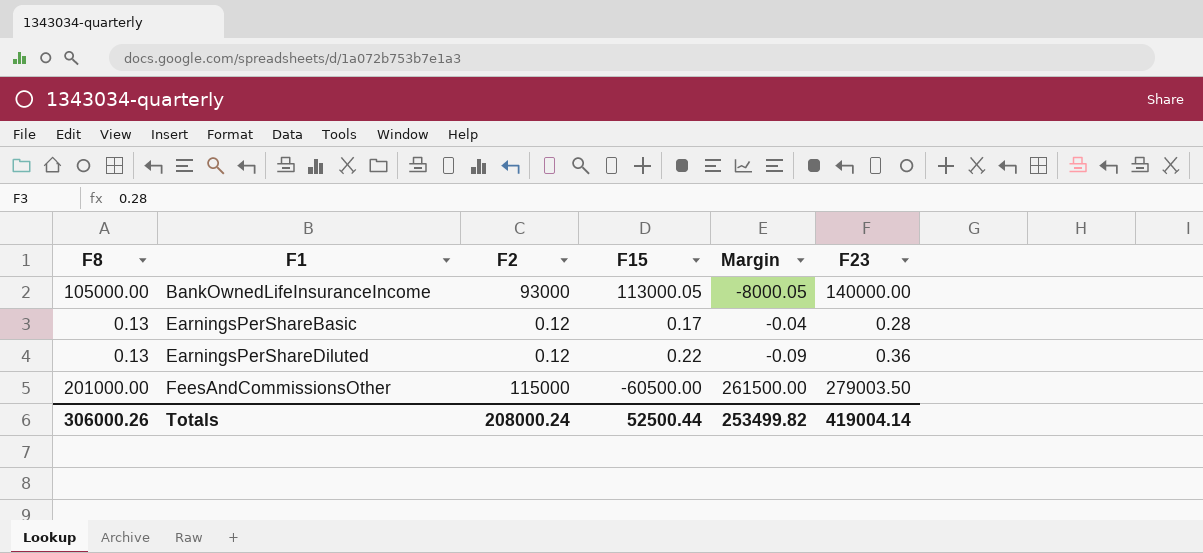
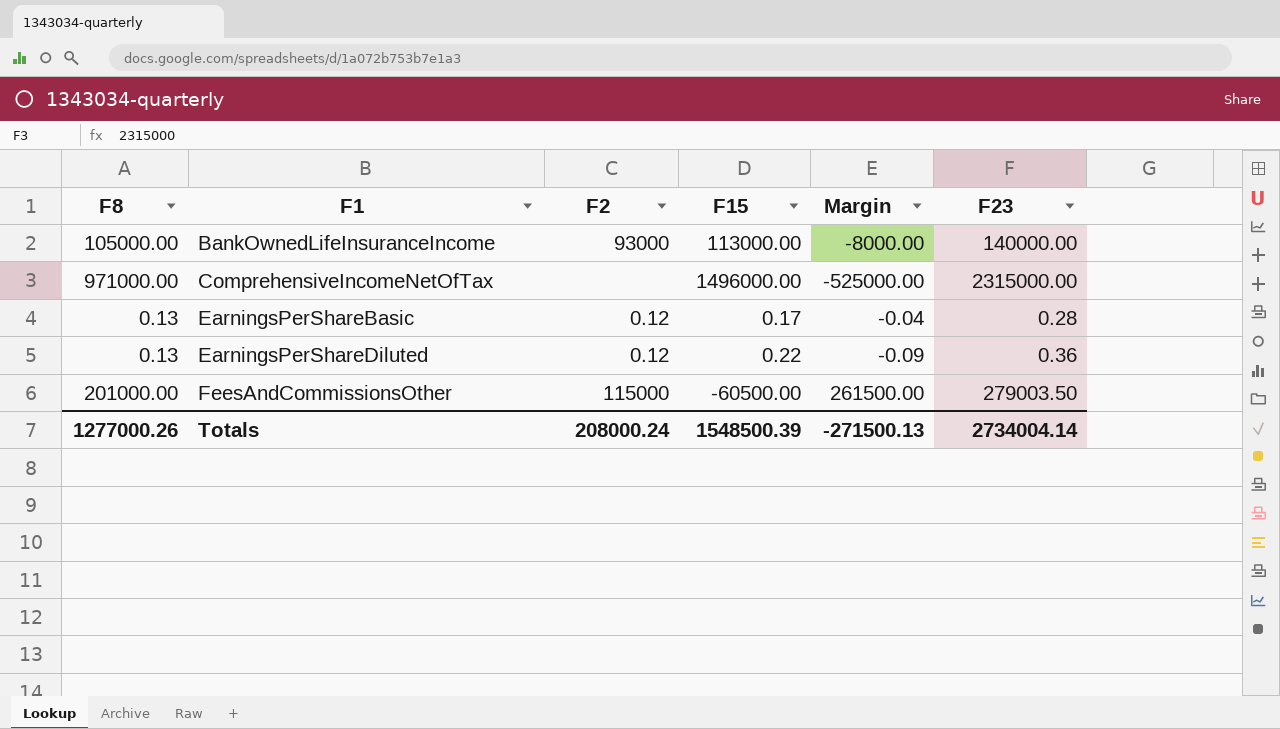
BankOwnedLifeInsuranceIncome | F15: 113000.05 -> 113000.00
BankOwnedLifeInsuranceIncome | Margin: -8000.05 -> -8000.00
row ComprehensiveIncomeNetOfTax: none -> 971000.00 | none | 1496000.00 | -525000.00 | 2315000.00
Totals | F8: 306000.26 -> 1277000.26
Totals | F15: 52500.44 -> 1548500.39
Totals | Margin: 253499.82 -> -271500.13
Totals | F23: 419004.14 -> 2734004.14

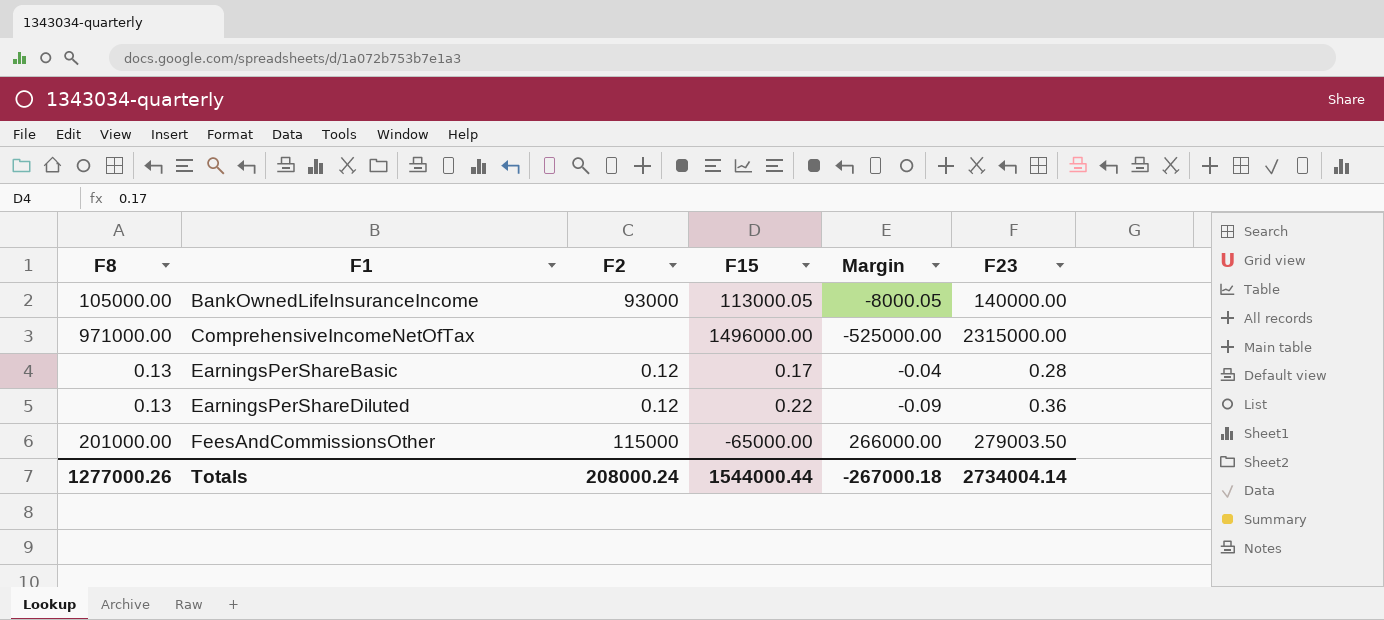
BankOwnedLifeInsuranceIncome | F15: 113000.00 -> 113000.05
BankOwnedLifeInsuranceIncome | Margin: -8000.00 -> -8000.05
FeesAndCommissionsOther | F15: -60500.00 -> -65000.00
FeesAndCommissionsOther | Margin: 261500.00 -> 266000.00
Totals | F15: 1548500.39 -> 1544000.44
Totals | Margin: -271500.13 -> -267000.18

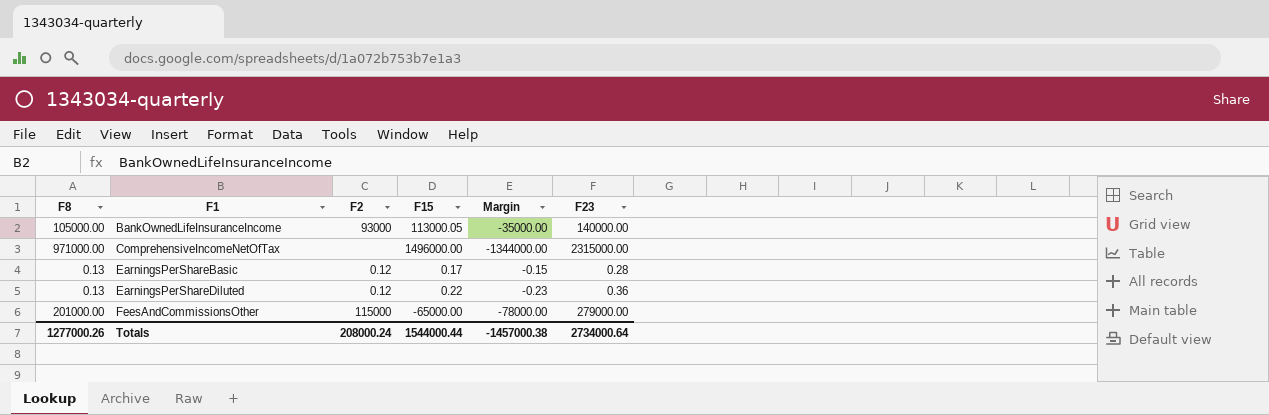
column Margin | formula: [F8] - [F15] -> [F8] - [F23]
FeesAndCommissionsOther | F23: 279003.50 -> 279000.00
Totals | Margin: -267000.18 -> -1457000.38
Totals | F23: 2734004.14 -> 2734000.64

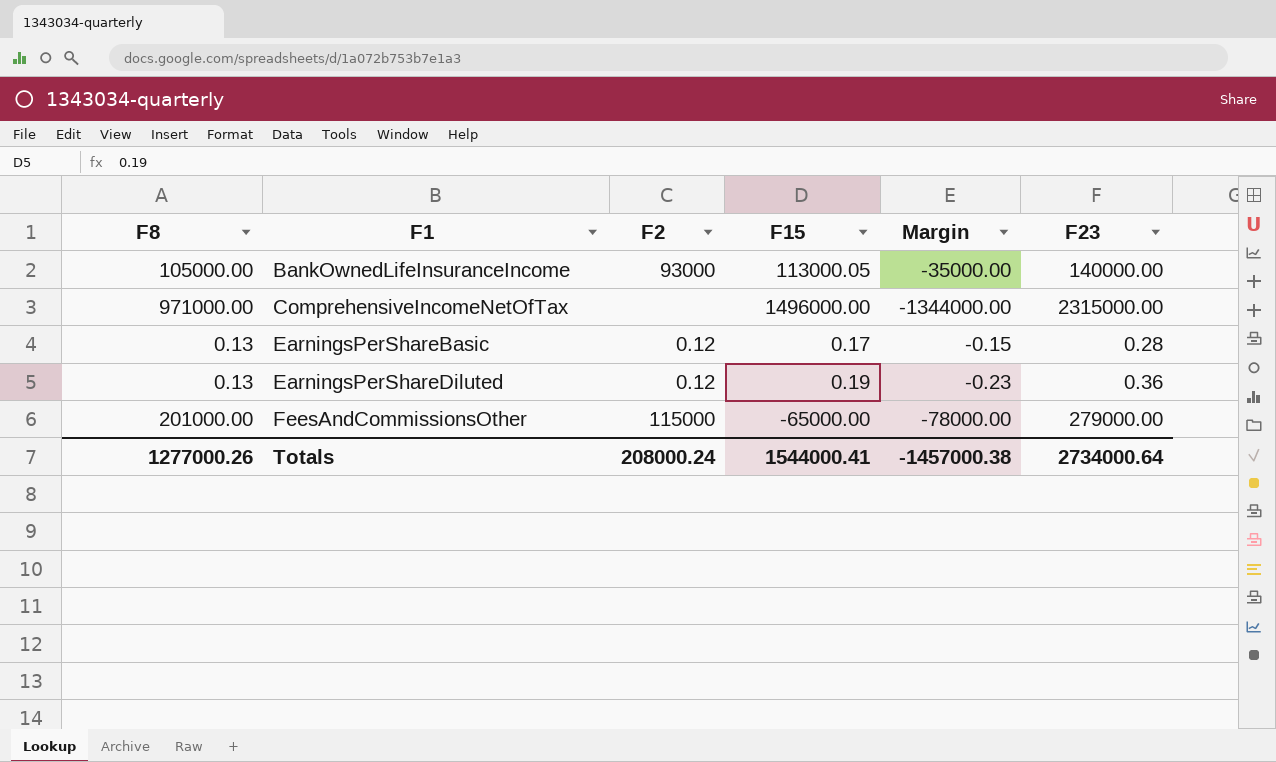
EarningsPerShareDiluted | F15: 0.22 -> 0.19
Totals | F15: 1544000.44 -> 1544000.41

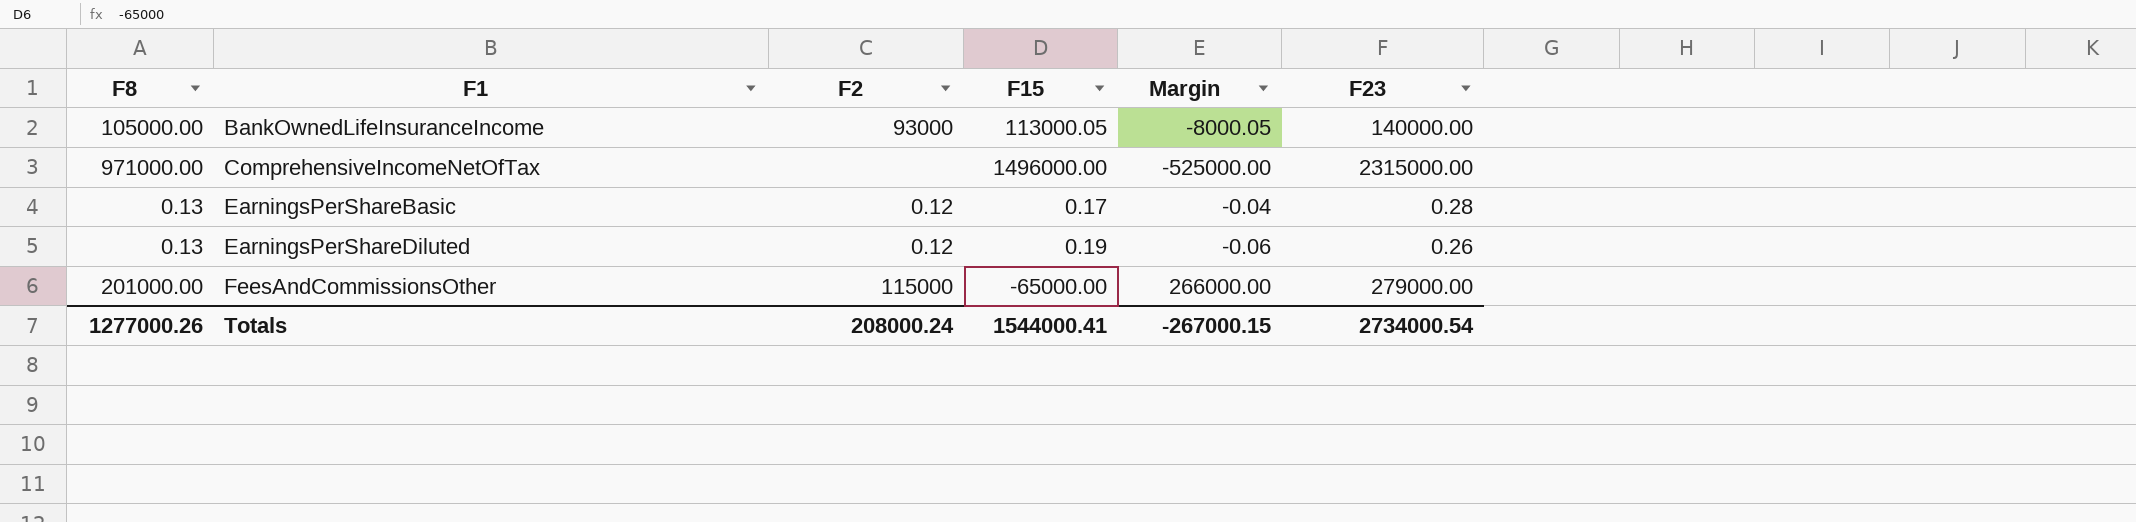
column Margin | formula: [F8] - [F23] -> [F8] - [F15]
EarningsPerShareDiluted | F23: 0.36 -> 0.26
Totals | Margin: -1457000.38 -> -267000.15
Totals | F23: 2734000.64 -> 2734000.54

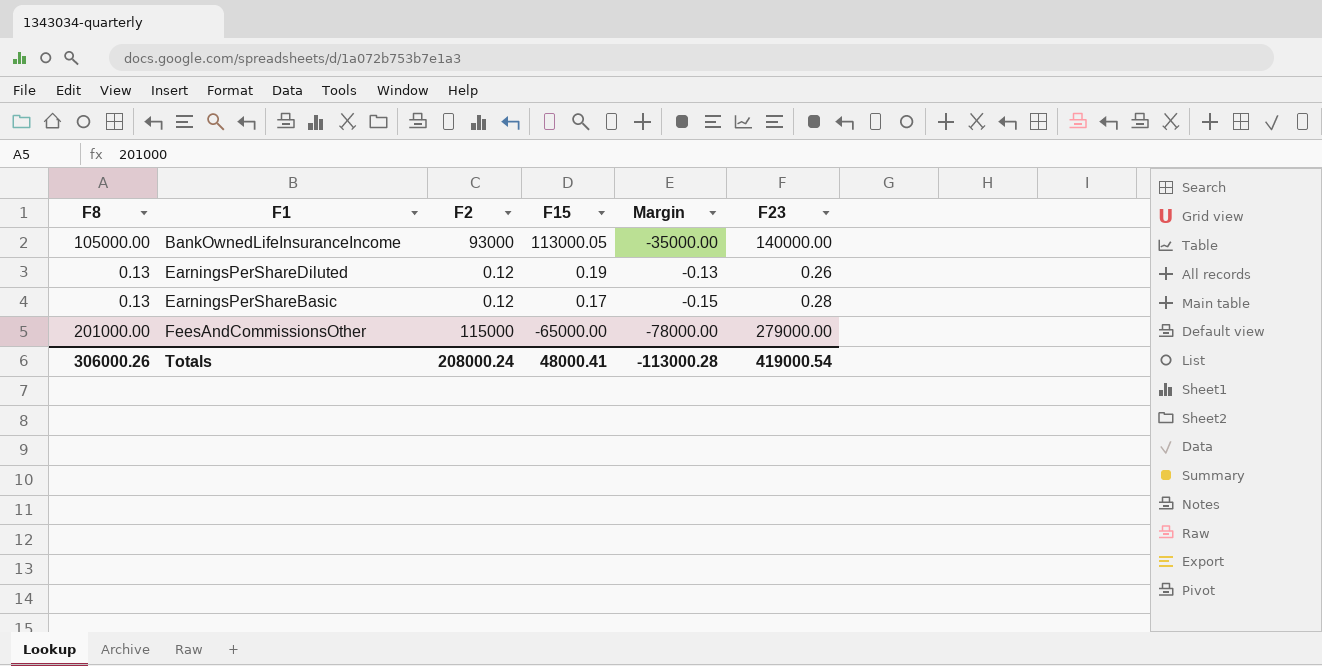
row order: F1 ascending -> F15 descending
column Margin | formula: [F8] - [F15] -> [F8] - [F23]
row ComprehensiveIncomeNetOfTax: 971000.00 | none | 1496000.00 | -525000.00 | 2315000.00 -> none
Totals | F8: 1277000.26 -> 306000.26
Totals | F15: 1544000.41 -> 48000.41
Totals | Margin: -267000.15 -> -113000.28
Totals | F23: 2734000.54 -> 419000.54

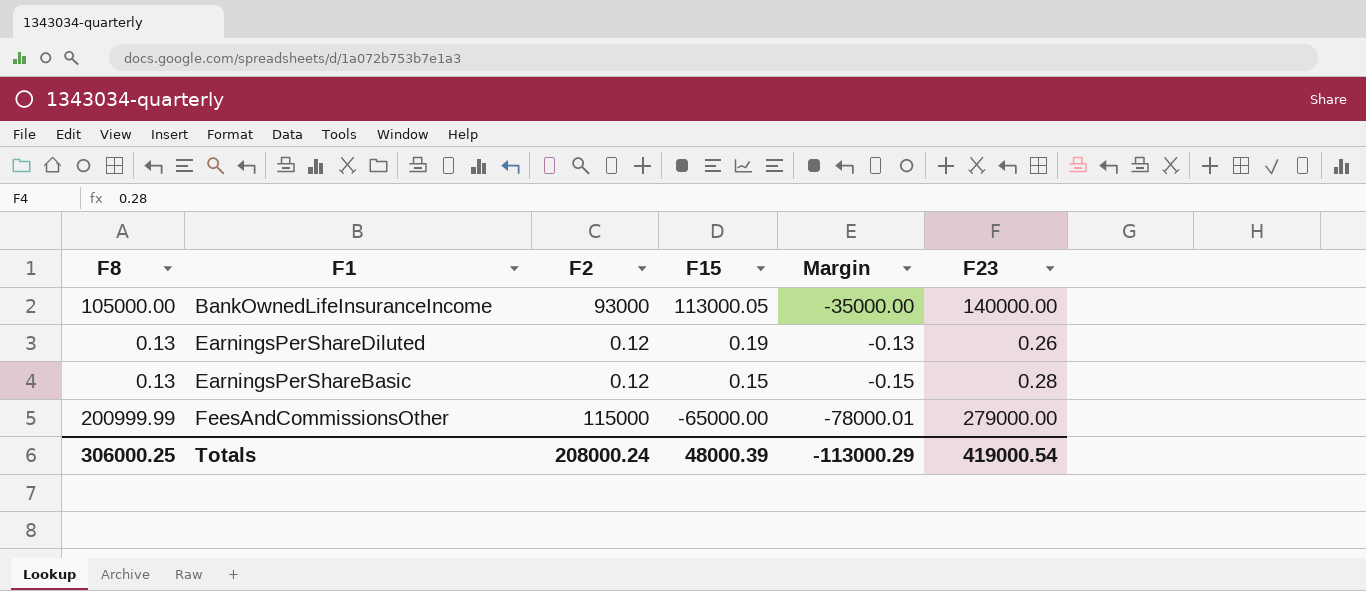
EarningsPerShareBasic | F15: 0.17 -> 0.15
FeesAndCommissionsOther | F8: 201000.00 -> 200999.99
FeesAndCommissionsOther | Margin: -78000.00 -> -78000.01
Totals | F8: 306000.26 -> 306000.25
Totals | F15: 48000.41 -> 48000.39
Totals | Margin: -113000.28 -> -113000.29

